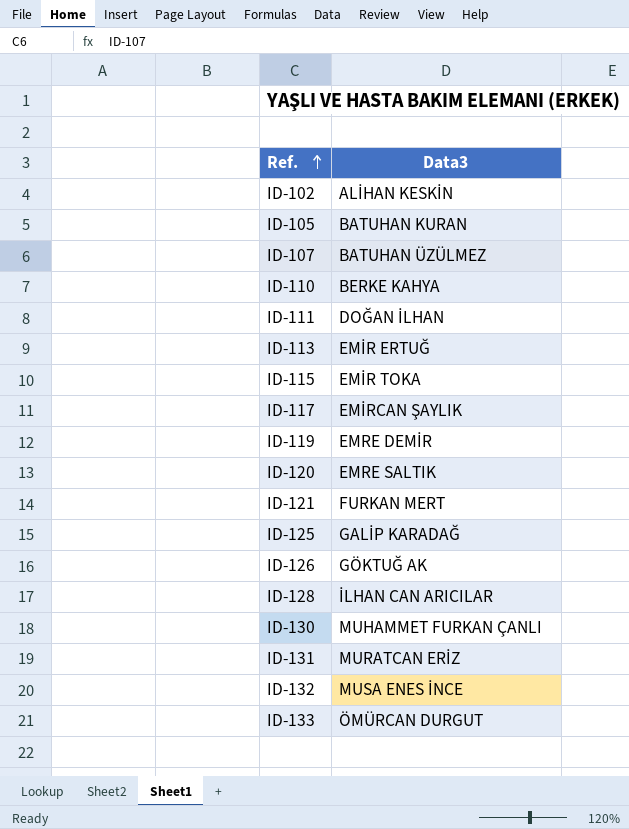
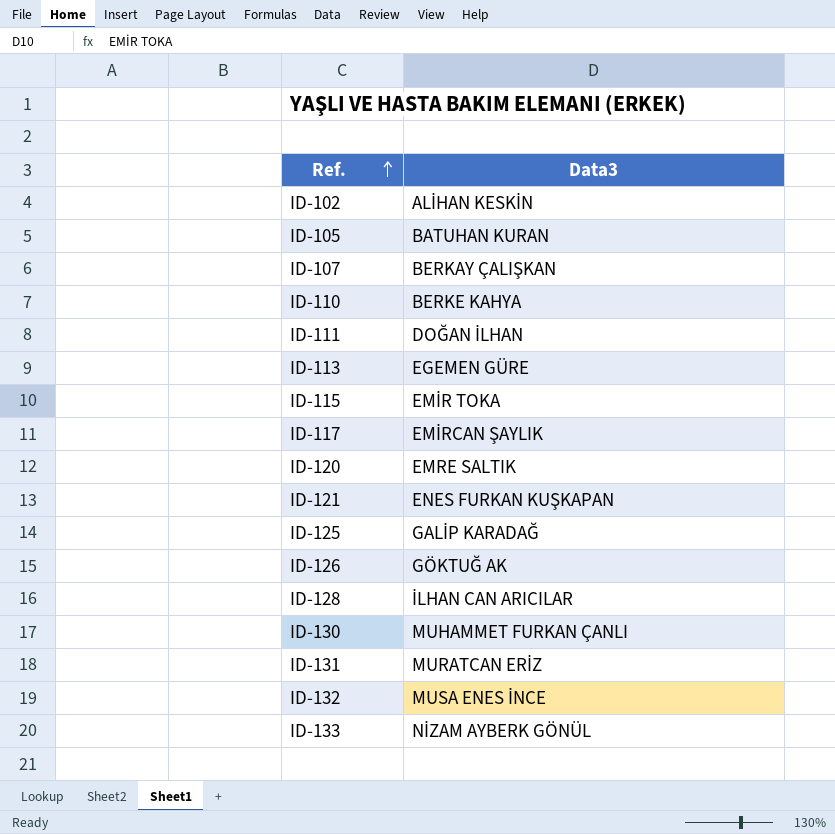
row ID-119: EMRE DEMİR -> none
ID-107 | Data3: BATUHAN ÜZÜLMEZ -> BERKAY ÇALIŞKAN
ID-113 | Data3: EMİR ERTUĞ -> EGEMEN GÜRE
ID-121 | Data3: FURKAN MERT -> ENES FURKAN KUŞKAPAN
ID-133 | Data3: ÖMÜRCAN DURGUT -> NİZAM AYBERK GÖNÜL

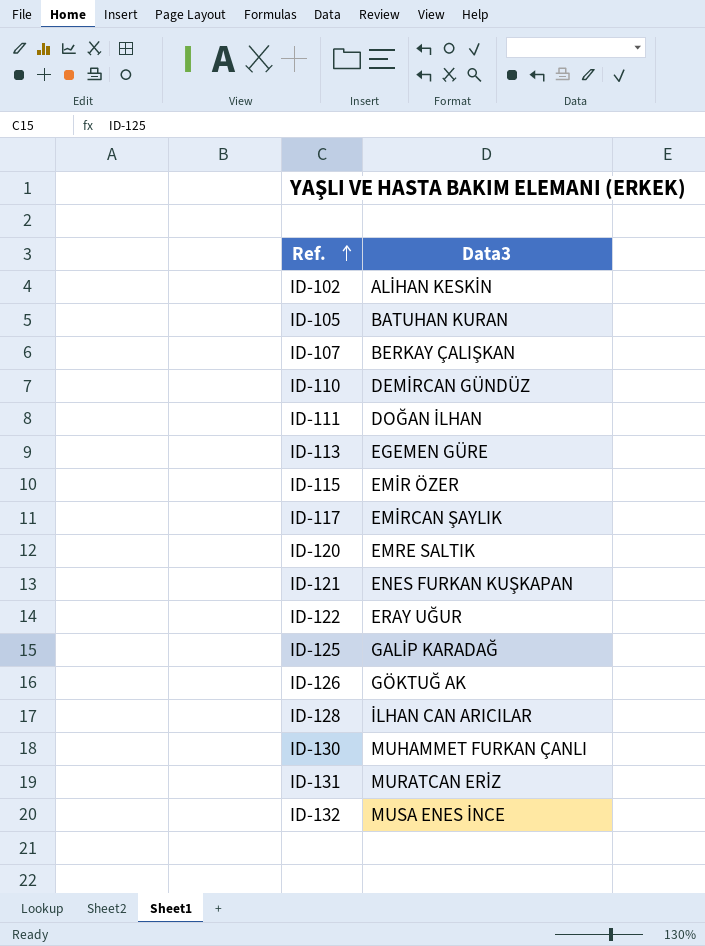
row ID-133: NİZAM AYBERK GÖNÜL -> none
ID-110 | Data3: BERKE KAHYA -> DEMİRCAN GÜNDÜZ
ID-115 | Data3: EMİR TOKA -> EMİR ÖZER
row ID-122: none -> ERAY UĞUR

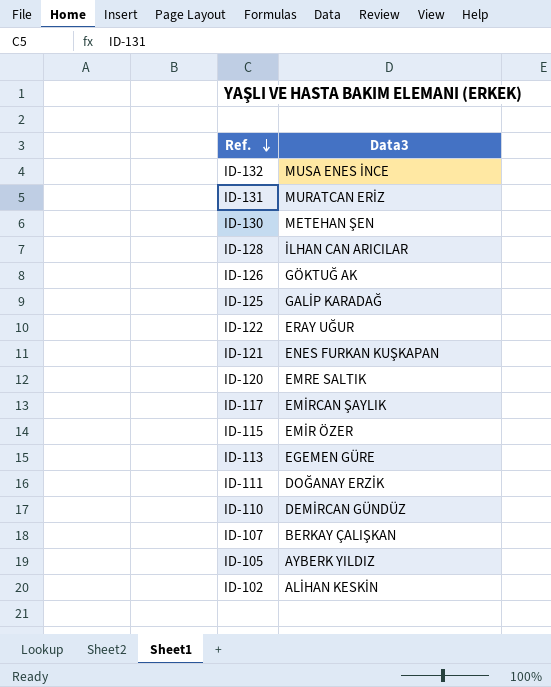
row order: Ref. ascending -> Ref. descending
ID-130 | Data3: MUHAMMET FURKAN ÇANLI -> METEHAN ŞEN
ID-111 | Data3: DOĞAN İLHAN -> DOĞANAY ERZİK
ID-105 | Data3: BATUHAN KURAN -> AYBERK YILDIZ

